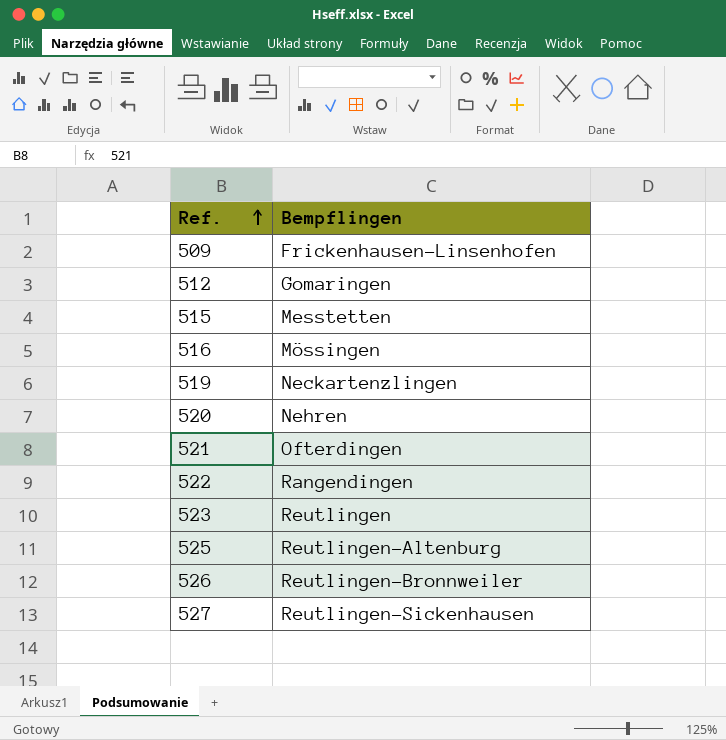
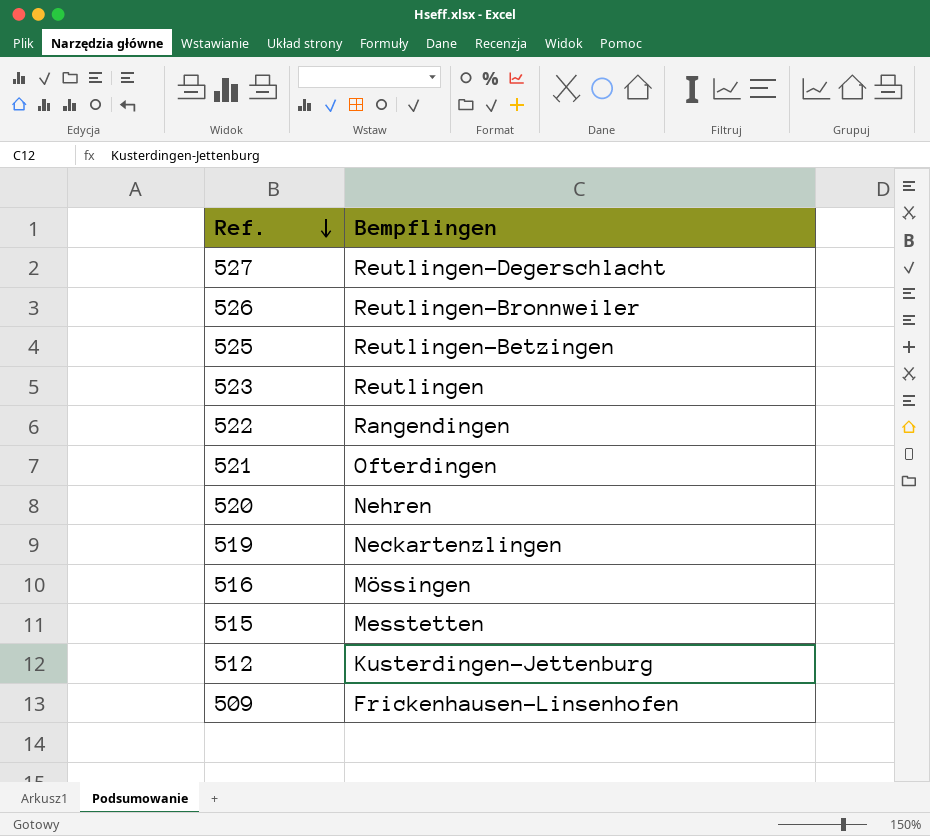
row order: Ref. ascending -> Ref. descending
527 | Bempflingen: Reutlingen-Sickenhausen -> Reutlingen-Degerschlacht
525 | Bempflingen: Reutlingen-Altenburg -> Reutlingen-Betzingen
512 | Bempflingen: Gomaringen -> Kusterdingen-Jettenburg

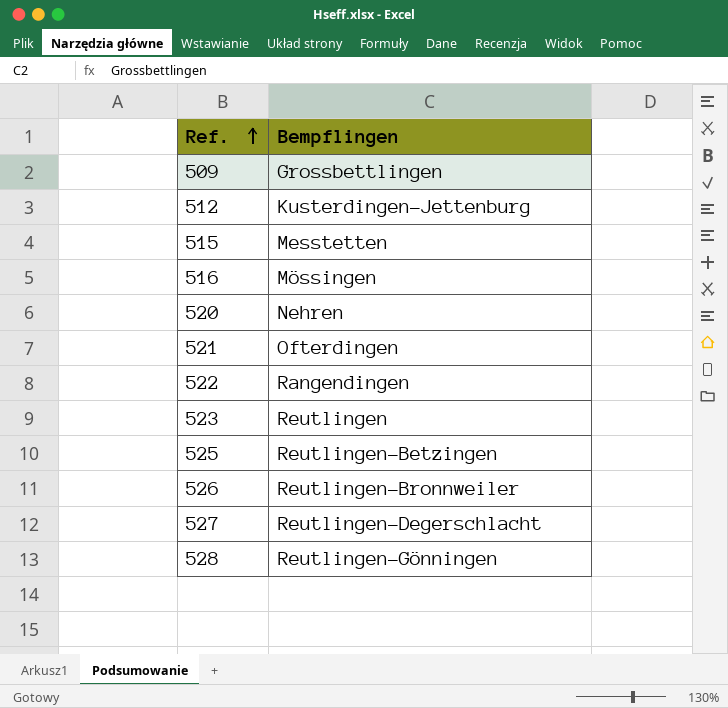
row order: Ref. descending -> Ref. ascending
row 519: Neckartenzlingen -> none
509 | Bempflingen: Frickenhausen-Linsenhofen -> Grossbettlingen
row 528: none -> Reutlingen-Gönningen

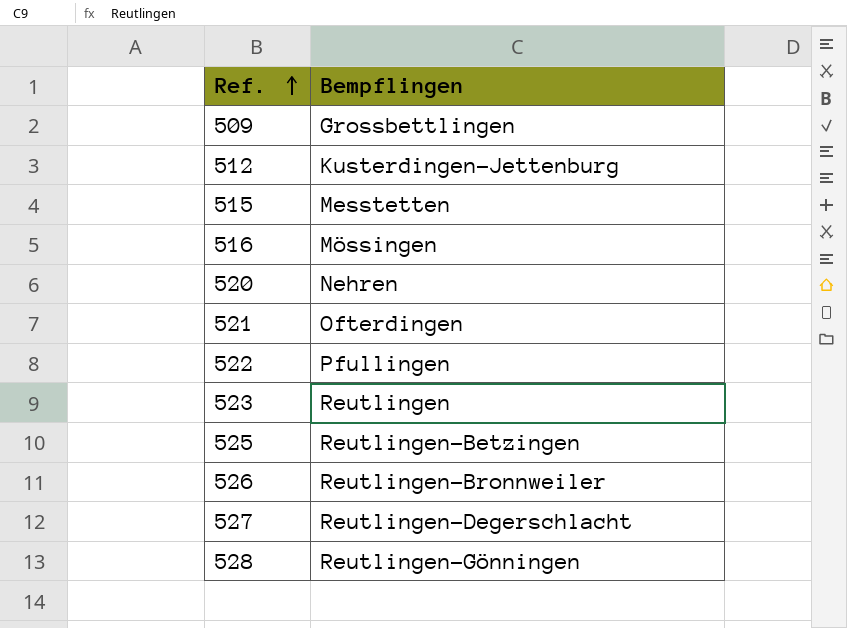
522 | Bempflingen: Rangendingen -> Pfullingen

